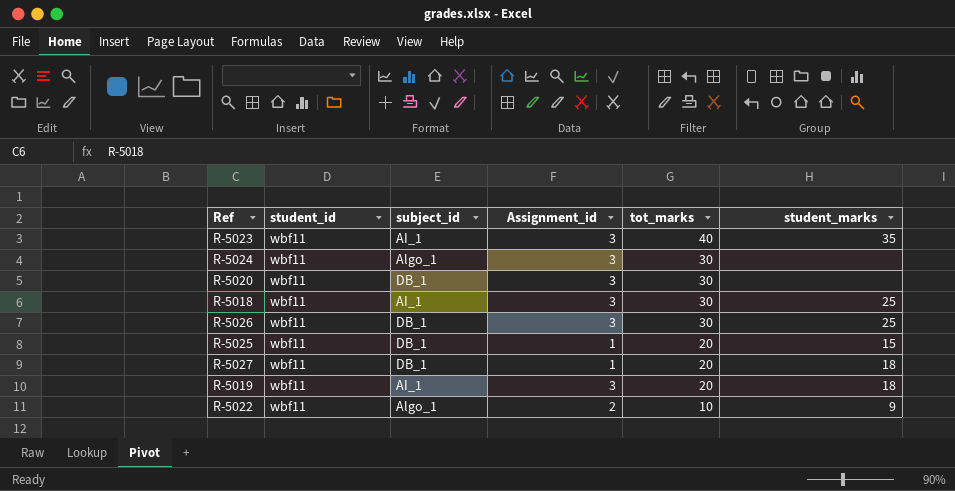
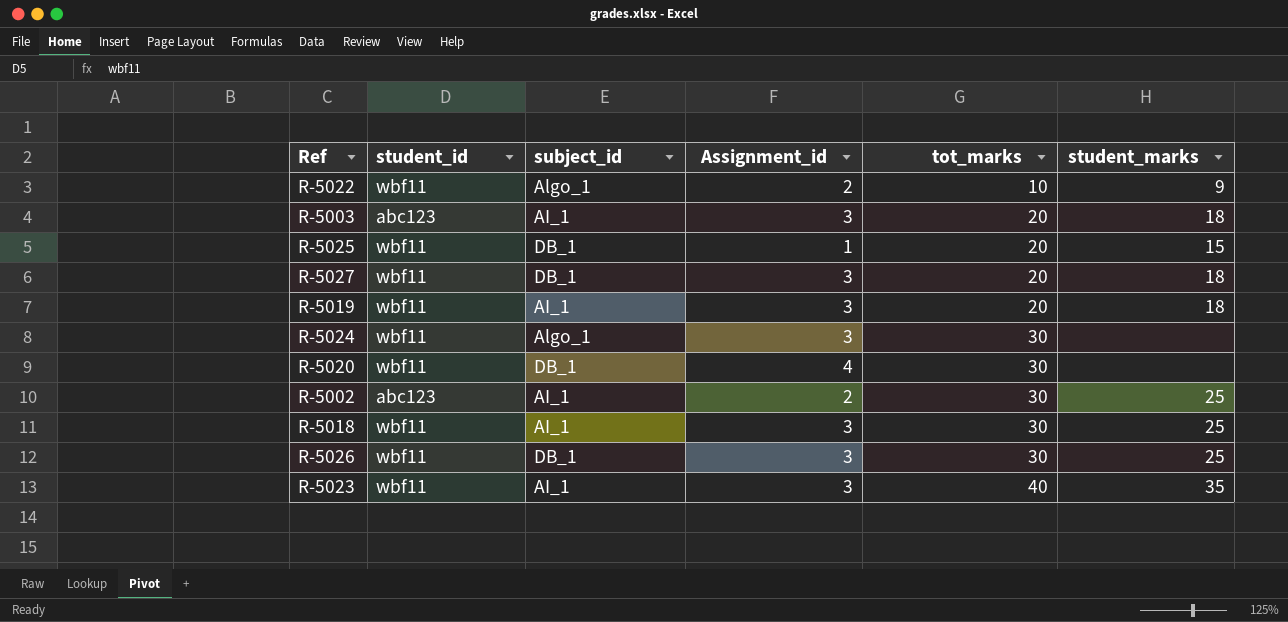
row order: tot_marks descending -> tot_marks ascending
row R-5003: none -> abc123 | AI_1 | 3 | 20 | 18
R-5027 | Assignment_id: 1 -> 3
R-5020 | Assignment_id: 3 -> 4
row R-5002: none -> abc123 | AI_1 | 2 | 30 | 25

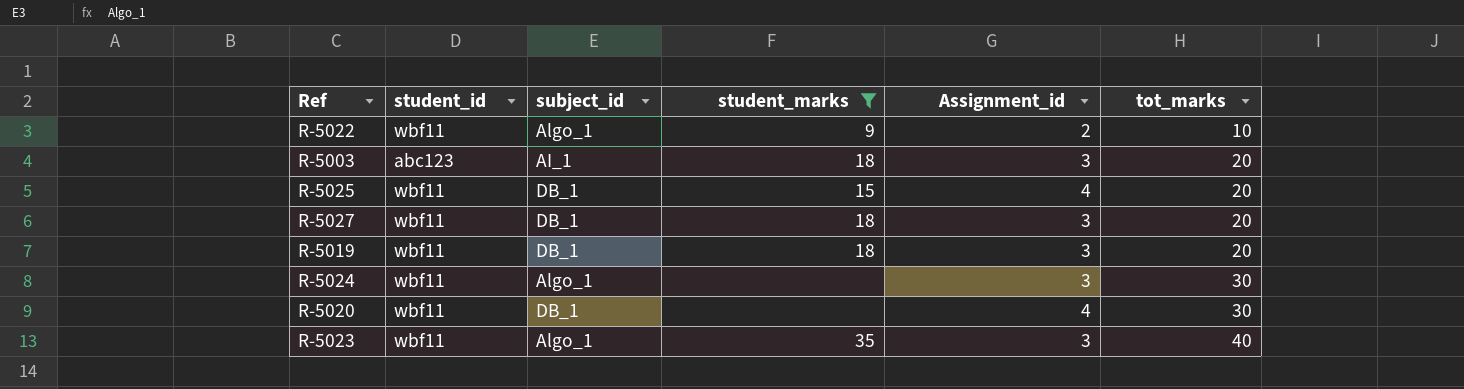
filter: none -> student_marks != 25
column student_marks | position: 6 -> 4
R-5025 | Assignment_id: 1 -> 4
R-5019 | subject_id: AI_1 -> DB_1
R-5023 | subject_id: AI_1 -> Algo_1

